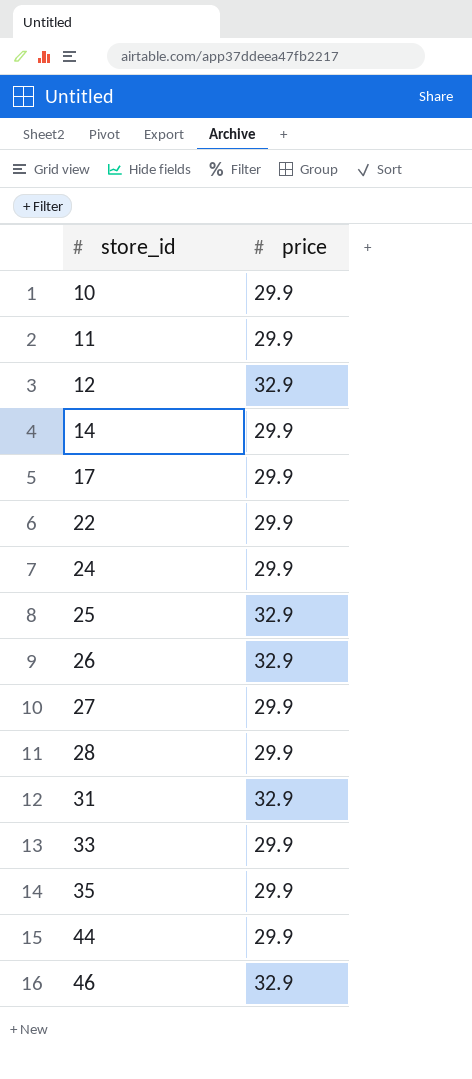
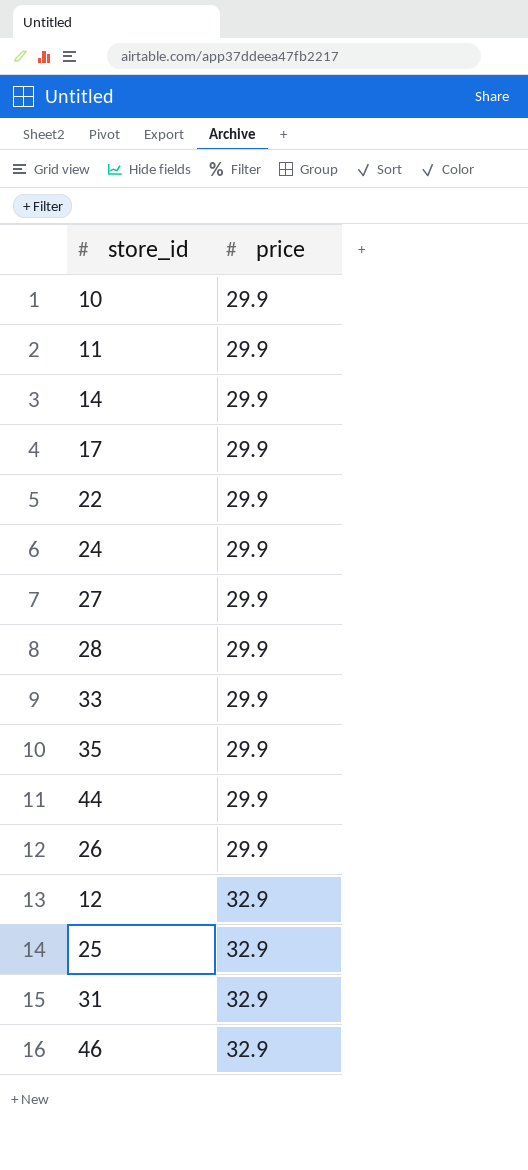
row order: store_id ascending -> price ascending
26 | price: 32.9 -> 29.9

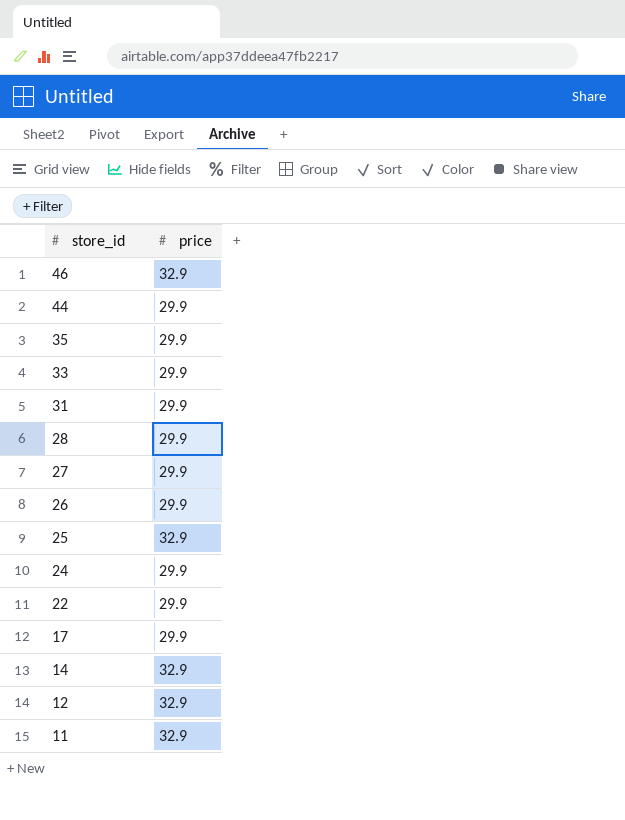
row order: price ascending -> store_id descending
row 10: 29.9 -> none
31 | price: 32.9 -> 29.9
14 | price: 29.9 -> 32.9
11 | price: 29.9 -> 32.9

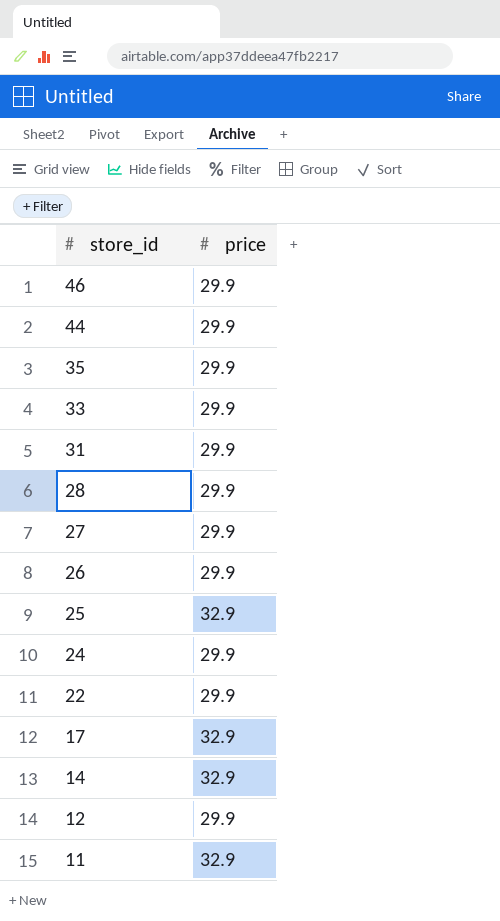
46 | price: 32.9 -> 29.9
17 | price: 29.9 -> 32.9
12 | price: 32.9 -> 29.9

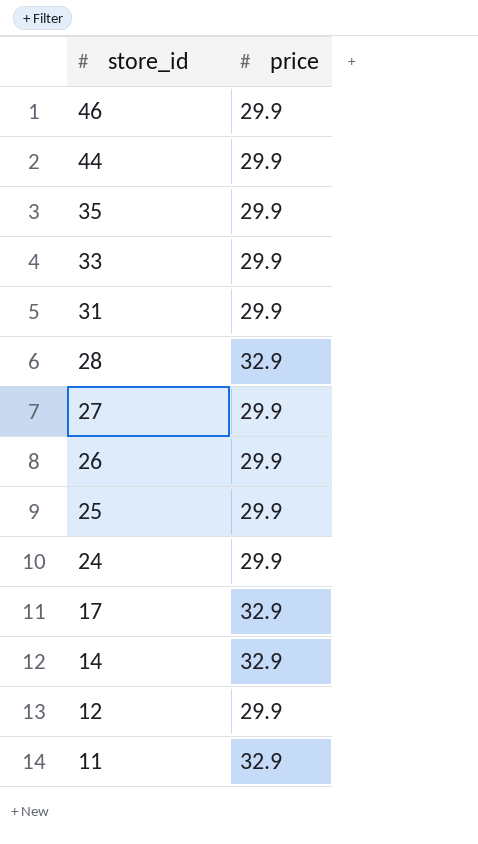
row 22: 29.9 -> none
28 | price: 29.9 -> 32.9
25 | price: 32.9 -> 29.9

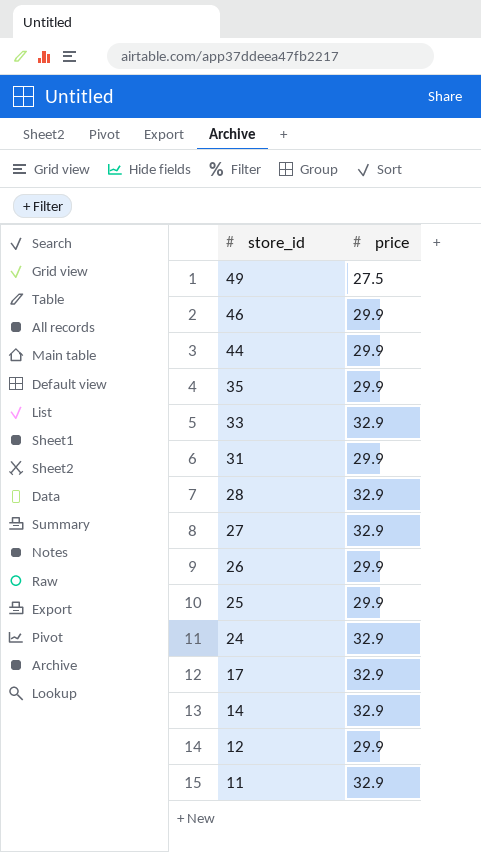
row 49: none -> 27.5
33 | price: 29.9 -> 32.9
27 | price: 29.9 -> 32.9
24 | price: 29.9 -> 32.9

